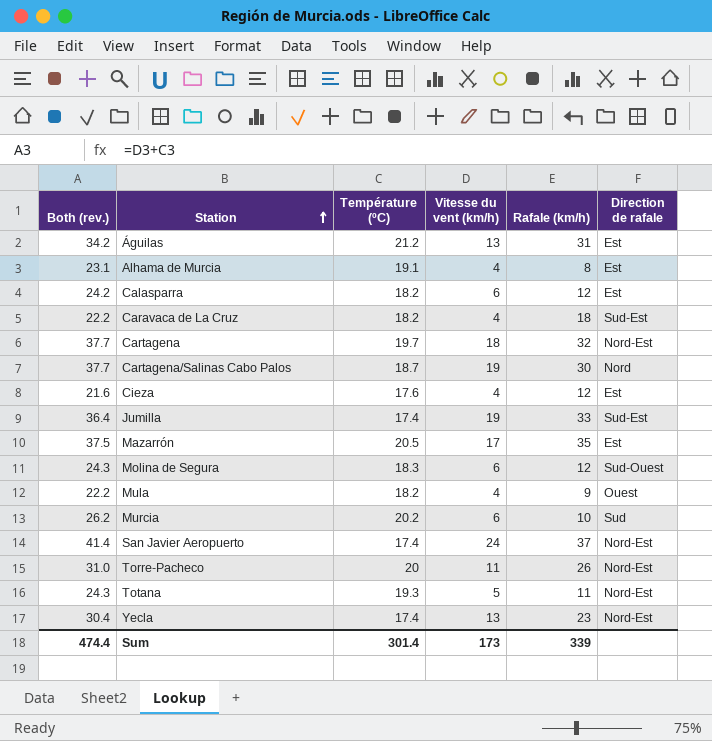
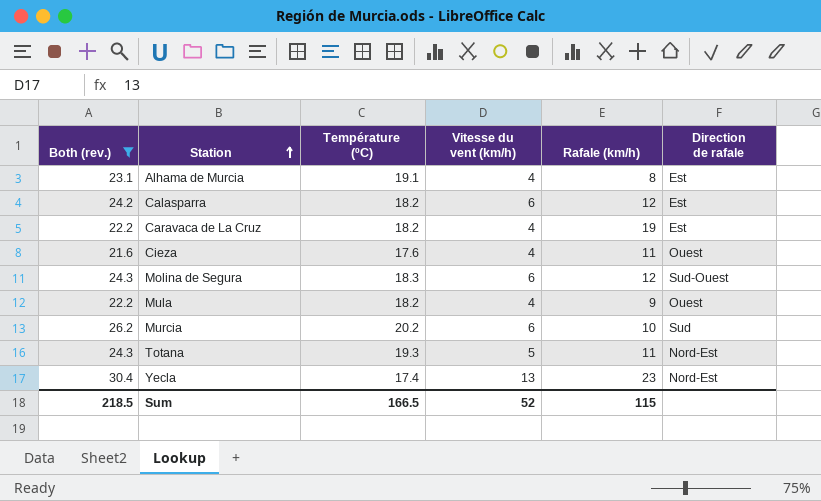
filter: none -> Both (rev.) <= 30.4
Caravaca de La Cruz | Rafale (km/h): 18 -> 19
Caravaca de La Cruz | Direction de rafale: Sud-Est -> Est
Cieza | Rafale (km/h): 12 -> 11
Cieza | Direction de rafale: Est -> Ouest
Sum | Both (rev.): 474.4 -> 218.5
Sum | Température (ºC): 301.4 -> 166.5
Sum | Vitesse du vent (km/h): 173 -> 52
Sum | Rafale (km/h): 339 -> 115

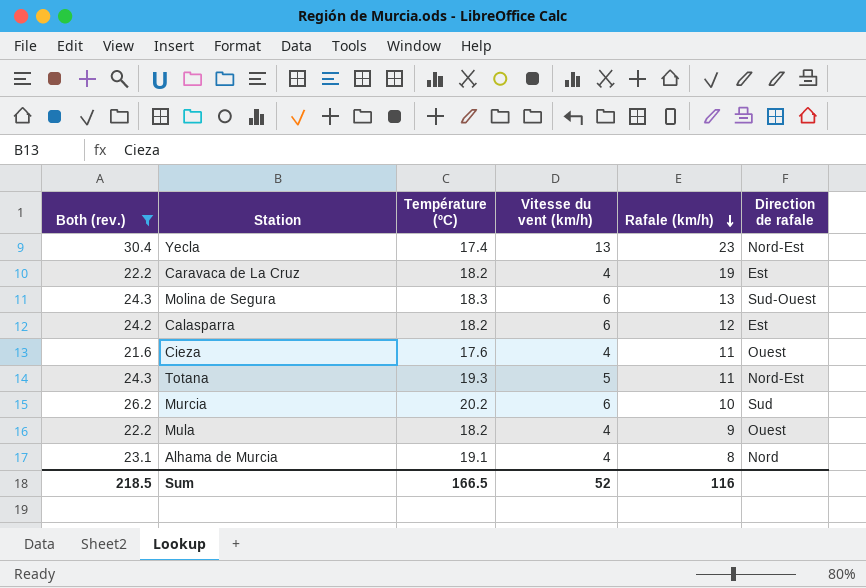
row order: Station ascending -> Rafale (km/h) descending
Molina de Segura | Rafale (km/h): 12 -> 13
Alhama de Murcia | Direction de rafale: Est -> Nord
Sum | Rafale (km/h): 115 -> 116

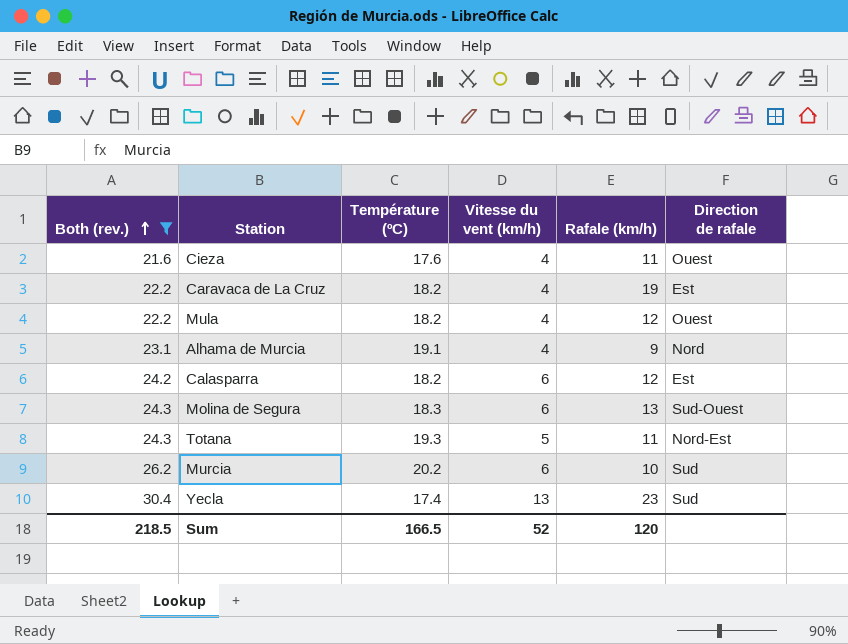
row order: Rafale (km/h) descending -> Both (rev.) ascending
Mula | Rafale (km/h): 9 -> 12
Alhama de Murcia | Rafale (km/h): 8 -> 9
Yecla | Direction de rafale: Nord-Est -> Sud
Sum | Rafale (km/h): 116 -> 120

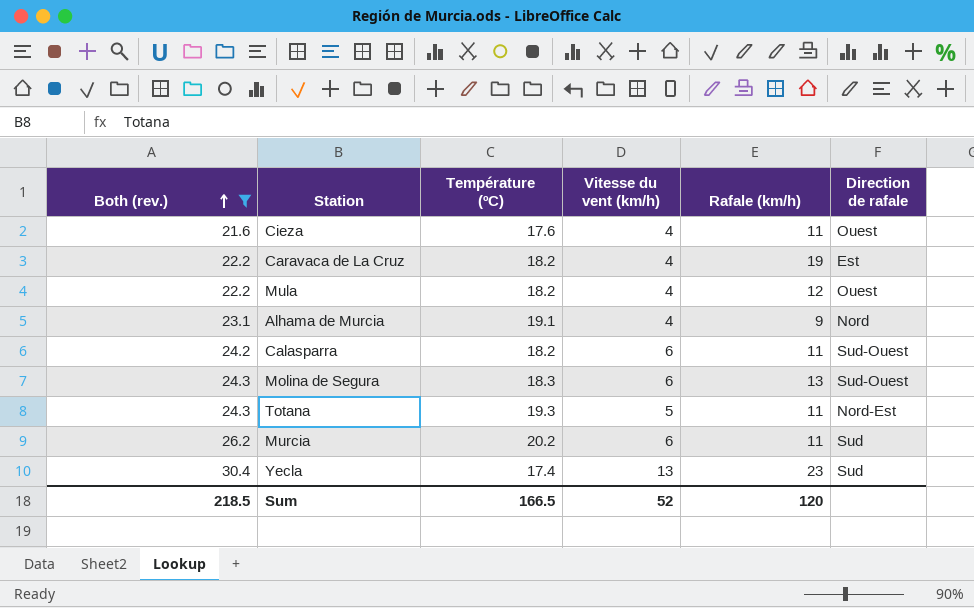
Calasparra | Rafale (km/h): 12 -> 11
Calasparra | Direction de rafale: Est -> Sud-Ouest
Murcia | Rafale (km/h): 10 -> 11

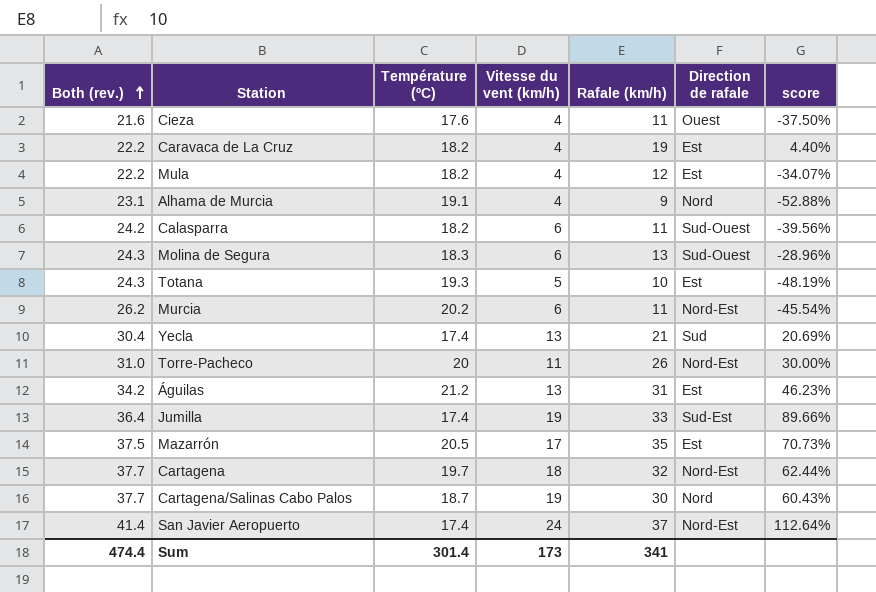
filter: Both (rev.) <= 30.4 -> none
column score | formula: none -> ([Rafale (km/h)] - [Température (ºC)]) / [Température (ºC)]
Mula | Direction de rafale: Ouest -> Est
Totana | Rafale (km/h): 11 -> 10
Totana | Direction de rafale: Nord-Est -> Est
Murcia | Direction de rafale: Sud -> Nord-Est
Yecla | Rafale (km/h): 23 -> 21
Sum | Both (rev.): 218.5 -> 474.4
Sum | Température (ºC): 166.5 -> 301.4
Sum | Vitesse du vent (km/h): 52 -> 173
Sum | Rafale (km/h): 120 -> 341

